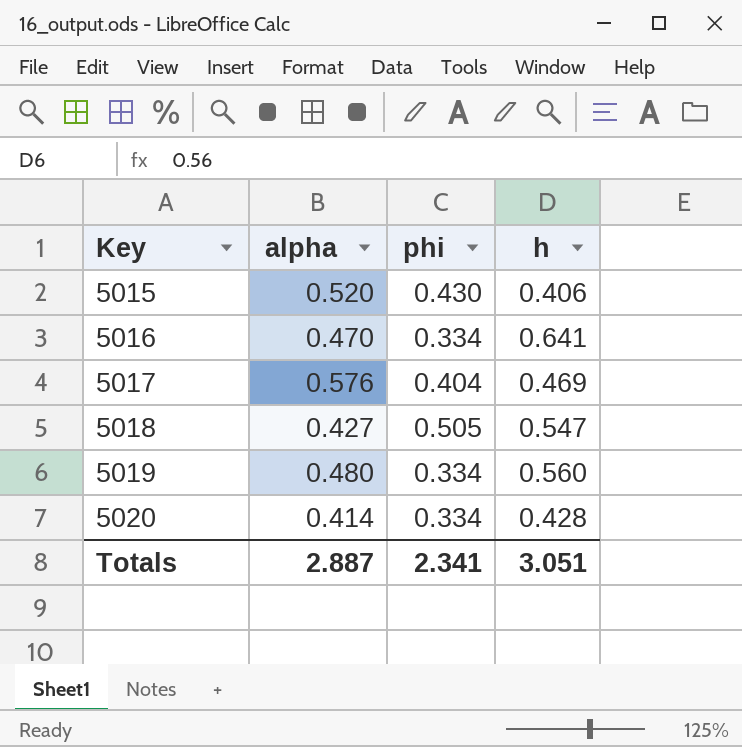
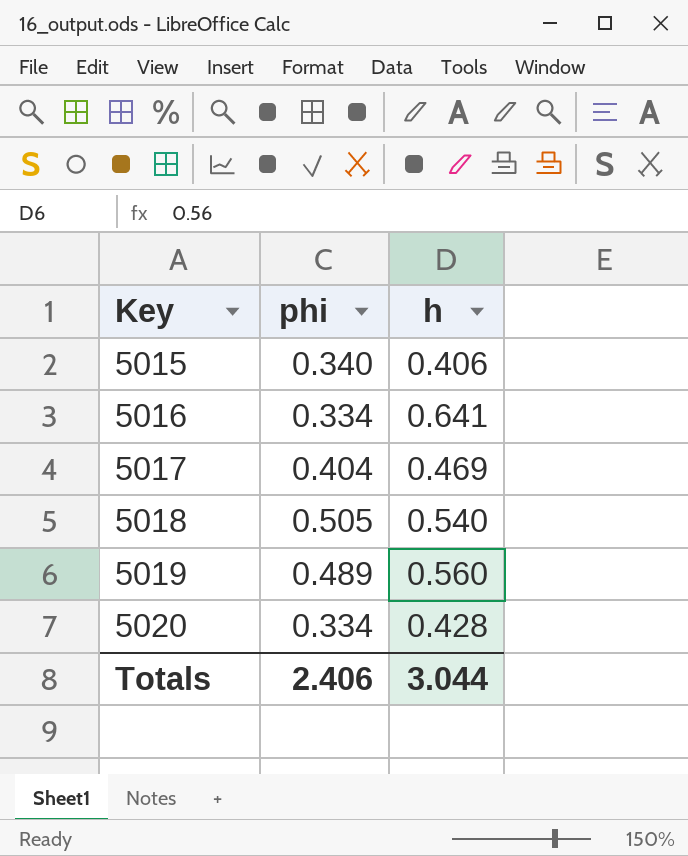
column alpha | position: 2 -> none
5015 | phi: 0.430 -> 0.340
5018 | h: 0.547 -> 0.540
5019 | phi: 0.334 -> 0.489
Totals | phi: 2.341 -> 2.406
Totals | h: 3.051 -> 3.044

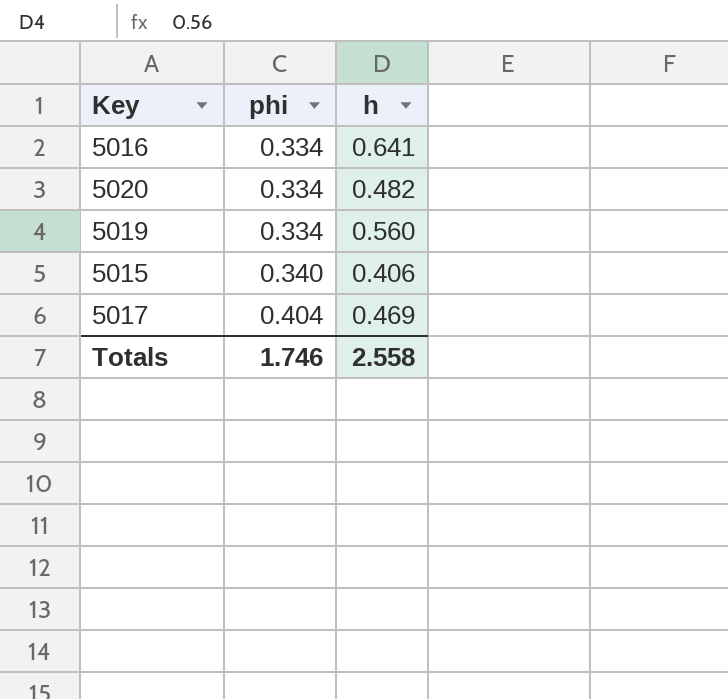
row order: Key ascending -> phi ascending
row 5018: 0.505 | 0.540 -> none
5020 | h: 0.428 -> 0.482
5019 | phi: 0.489 -> 0.334
Totals | phi: 2.406 -> 1.746
Totals | h: 3.044 -> 2.558

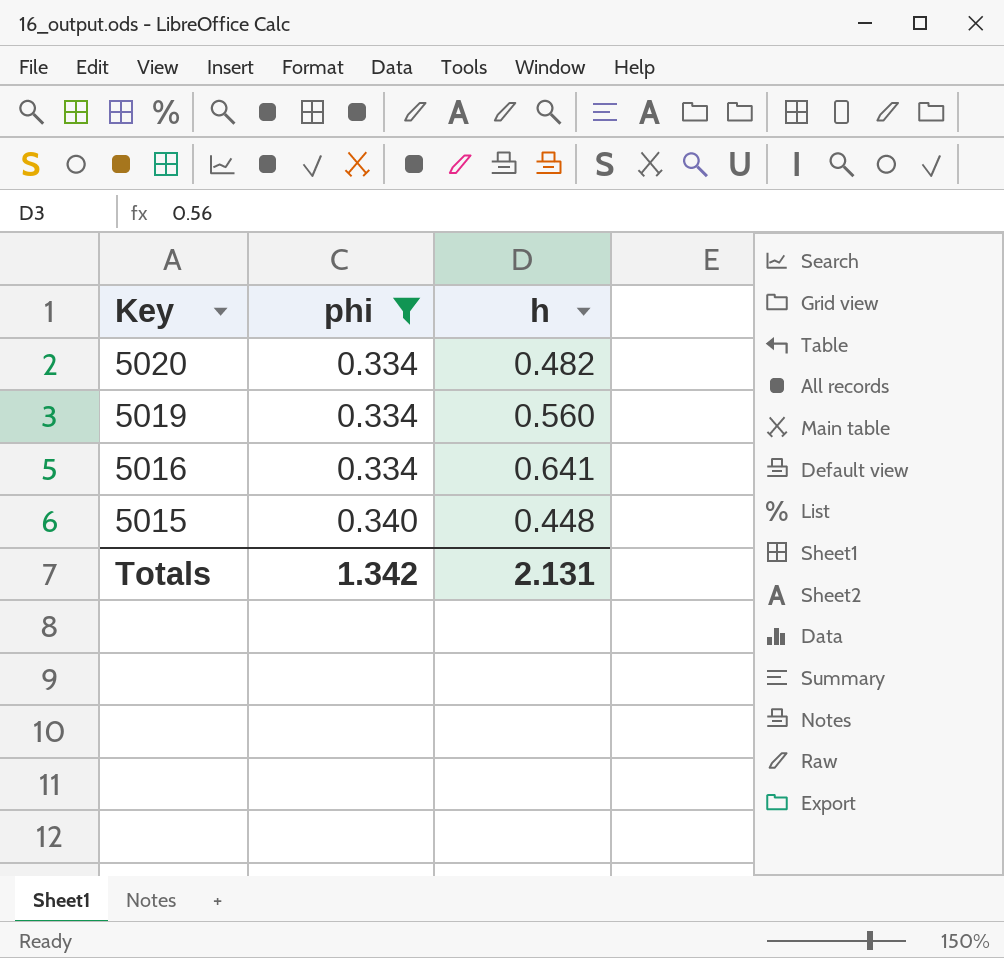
filter: none -> phi != 0.404
row order: phi ascending -> Key descending
5015 | h: 0.406 -> 0.448
Totals | phi: 1.746 -> 1.342
Totals | h: 2.558 -> 2.131

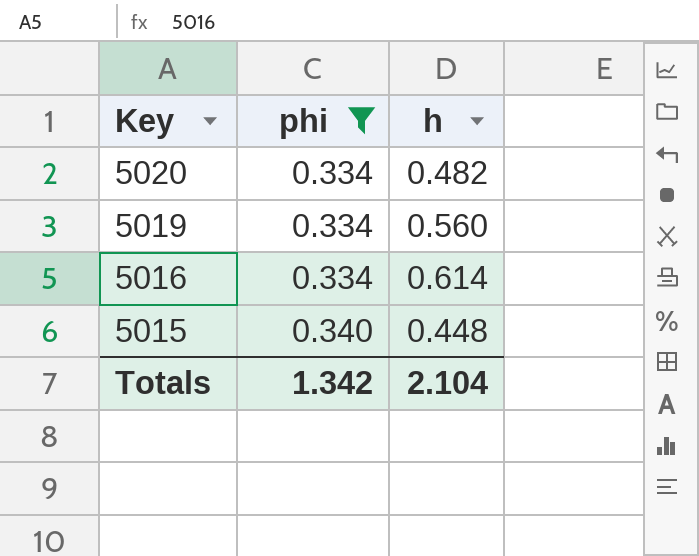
5016 | h: 0.641 -> 0.614
Totals | h: 2.131 -> 2.104

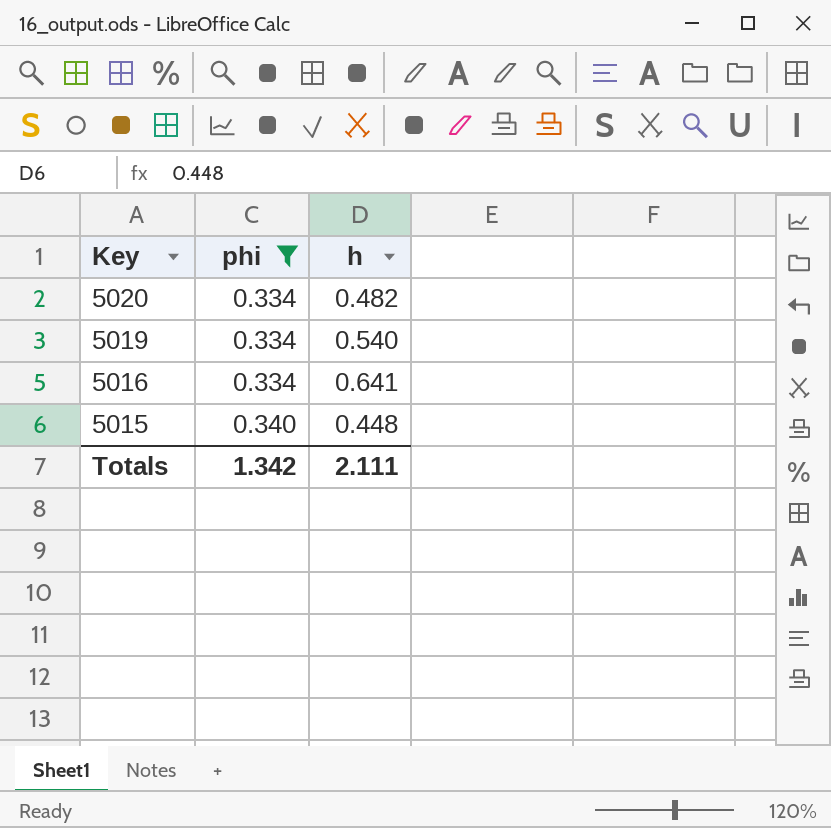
5019 | h: 0.560 -> 0.540
5016 | h: 0.614 -> 0.641
Totals | h: 2.104 -> 2.111

